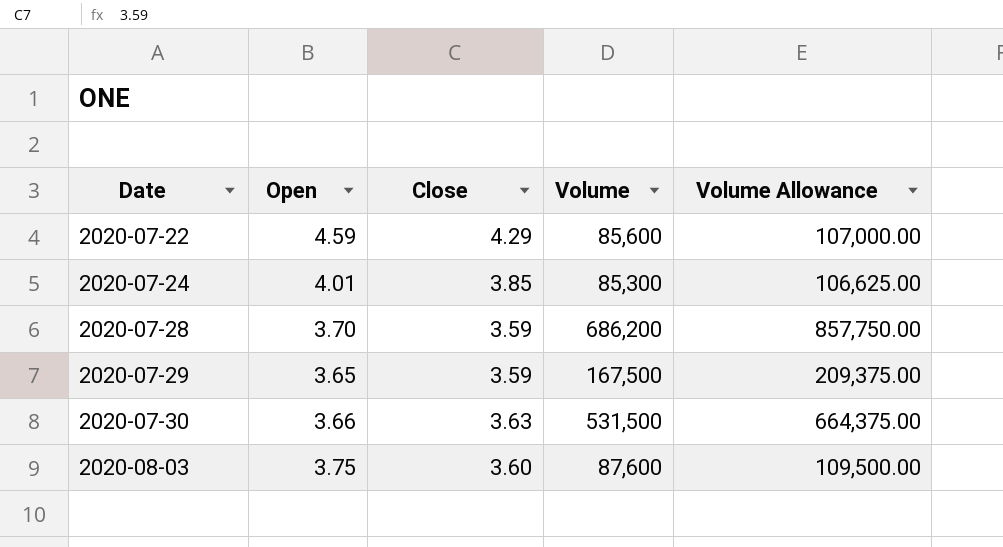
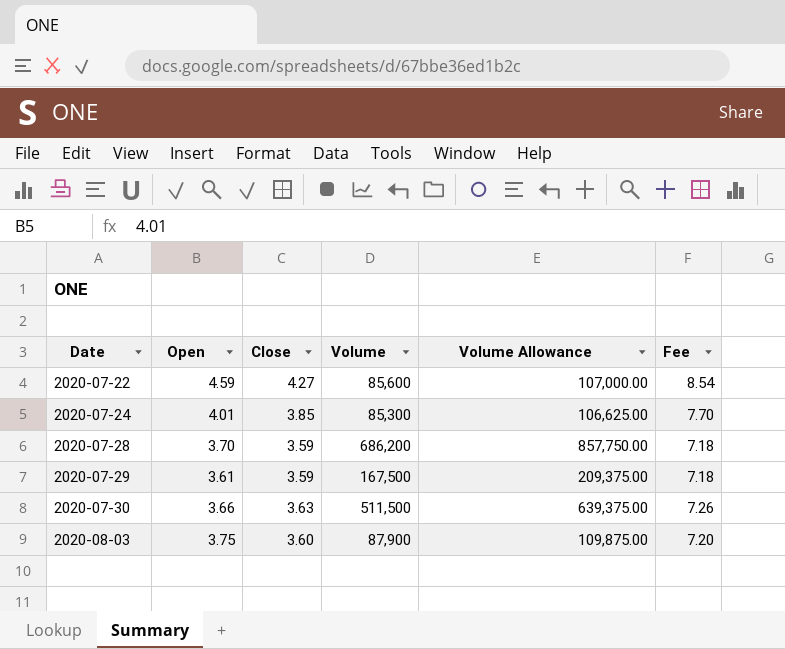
column Fee | formula: none -> [Close] * 2
2020-07-22 | Close: 4.29 -> 4.27
2020-07-29 | Open: 3.65 -> 3.61
2020-07-30 | Volume: 531,500 -> 511,500
2020-07-30 | Volume Allowance: 664,375.00 -> 639,375.00
2020-08-03 | Volume: 87,600 -> 87,900
2020-08-03 | Volume Allowance: 109,500.00 -> 109,875.00

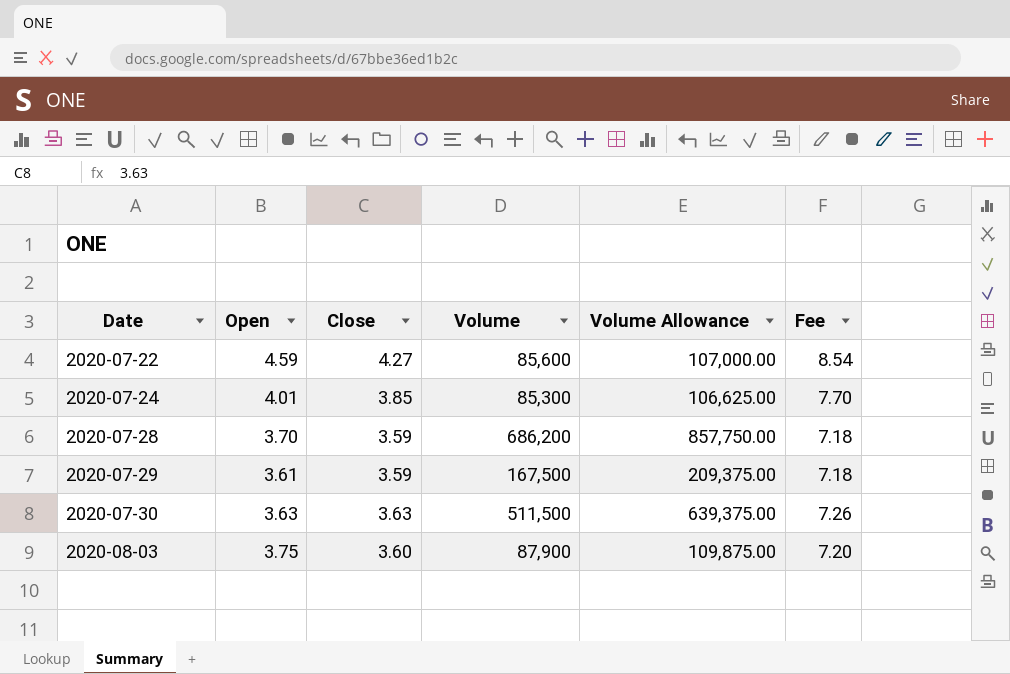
2020-07-30 | Open: 3.66 -> 3.63

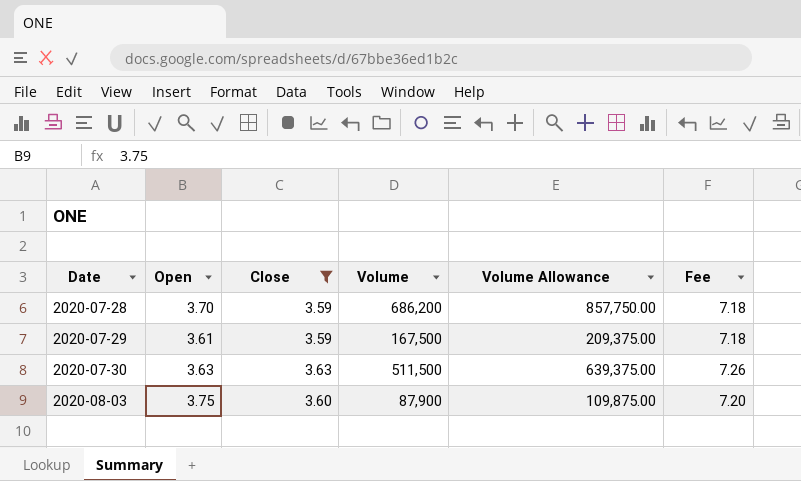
filter: none -> Close <= 3.63

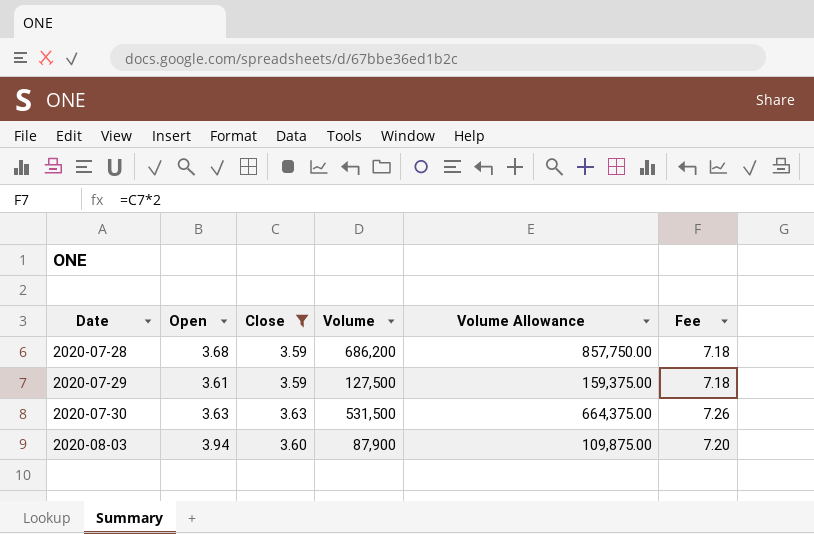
2020-07-28 | Open: 3.70 -> 3.68
2020-07-29 | Volume: 167,500 -> 127,500
2020-07-29 | Volume Allowance: 209,375.00 -> 159,375.00
2020-07-30 | Volume: 511,500 -> 531,500
2020-07-30 | Volume Allowance: 639,375.00 -> 664,375.00
2020-08-03 | Open: 3.75 -> 3.94

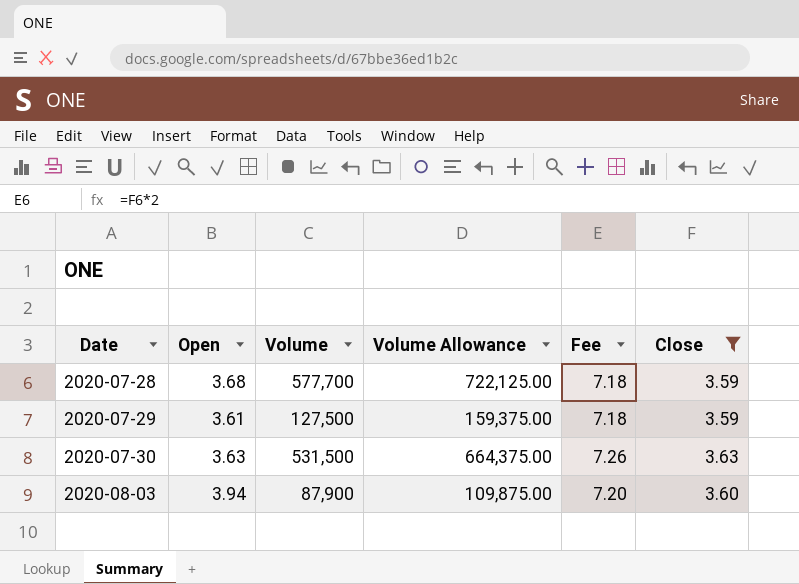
column Close | position: 3 -> 6
2020-07-28 | Volume: 686,200 -> 577,700
2020-07-28 | Volume Allowance: 857,750.00 -> 722,125.00

